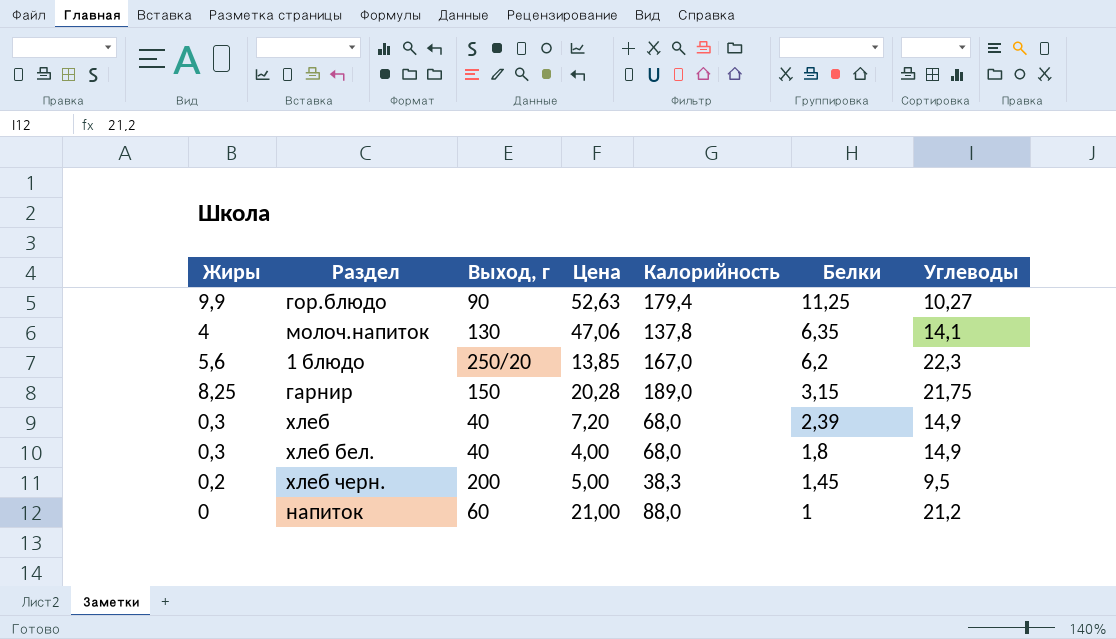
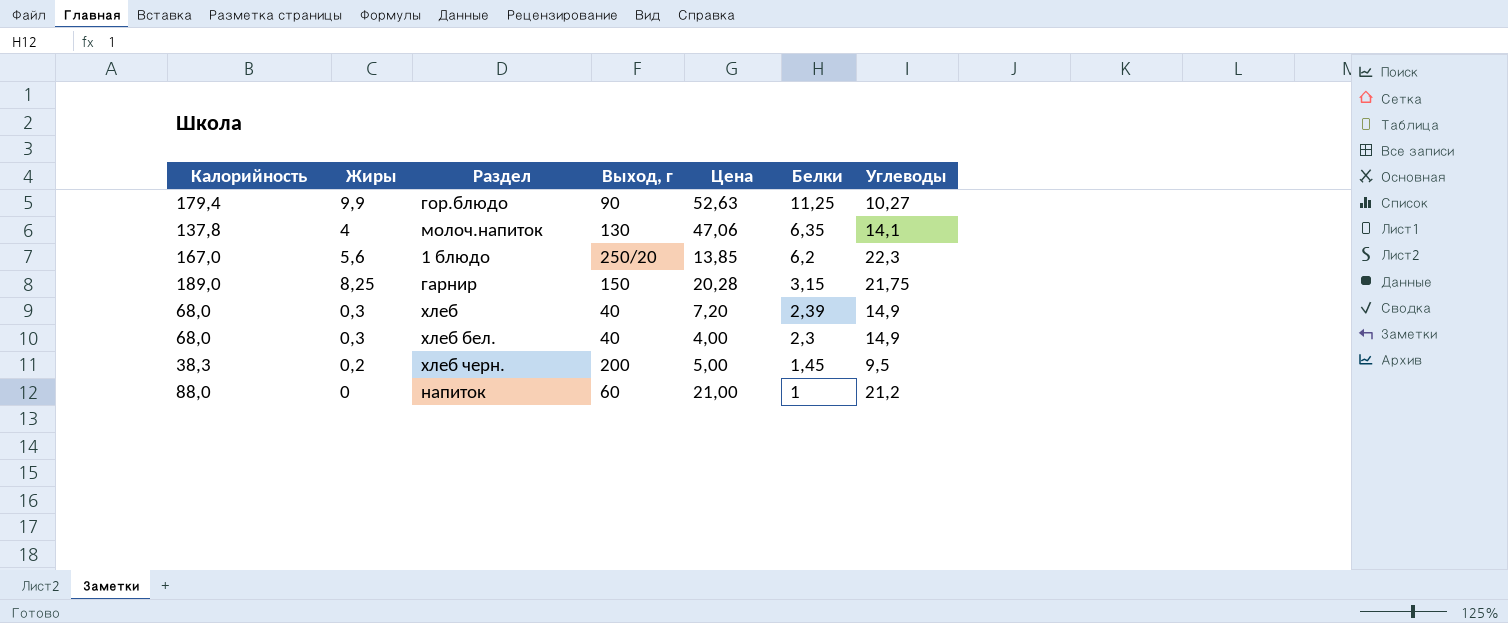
column Калорийность | position: 5 -> 1
хлеб бел. | Белки: 1,8 -> 2,3

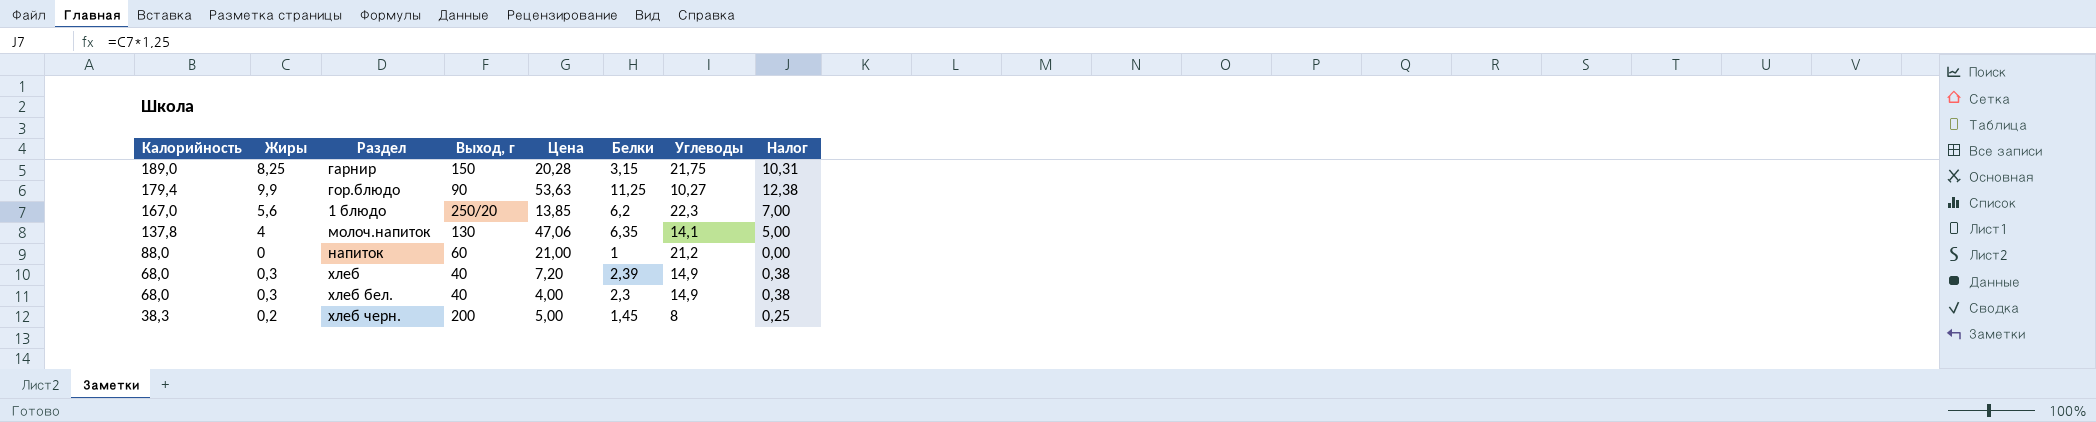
row order: Белки descending -> Калорийность descending
column Налог | formula: none -> [Жиры] * 1,25
гор.блюдо | Цена: 52,63 -> 53,63
хлеб черн. | Углеводы: 9,5 -> 8

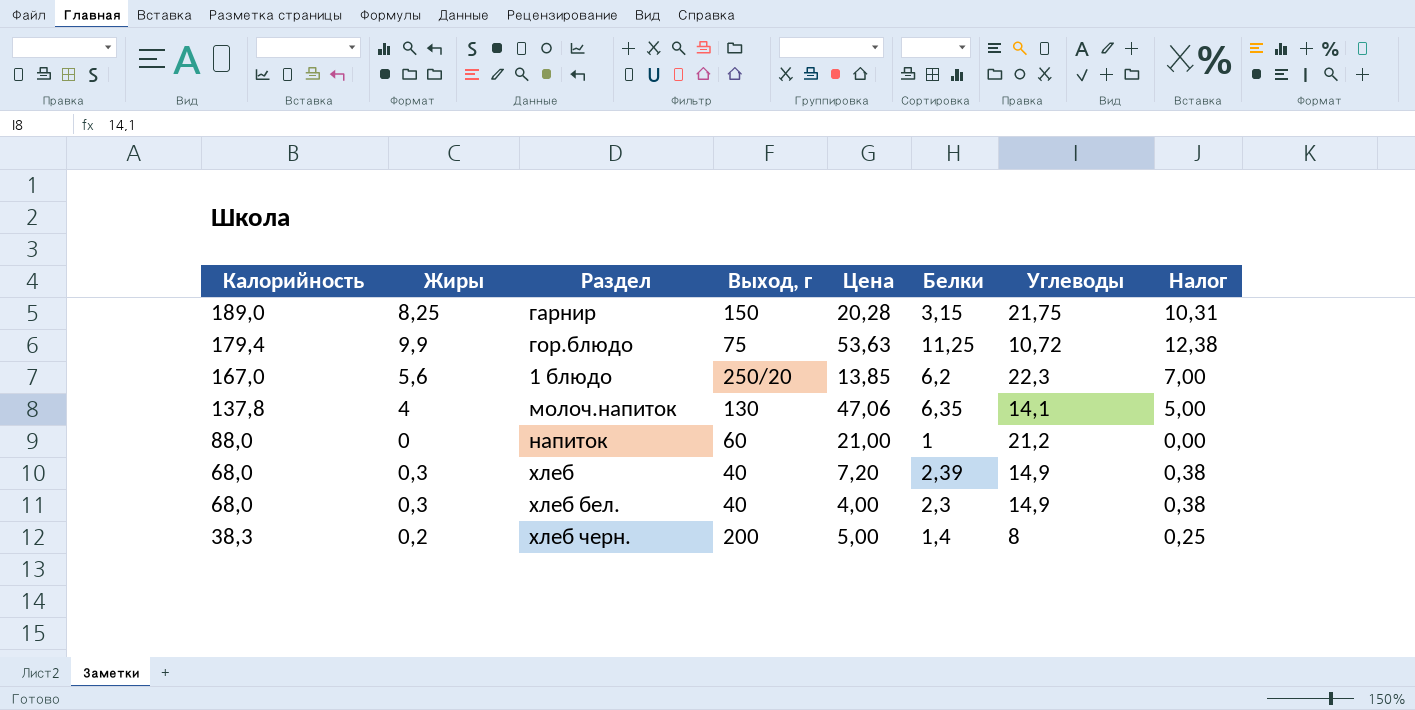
гор.блюдо | Выход, г: 90 -> 75
гор.блюдо | Углеводы: 10,27 -> 10,72
хлеб черн. | Белки: 1,45 -> 1,4

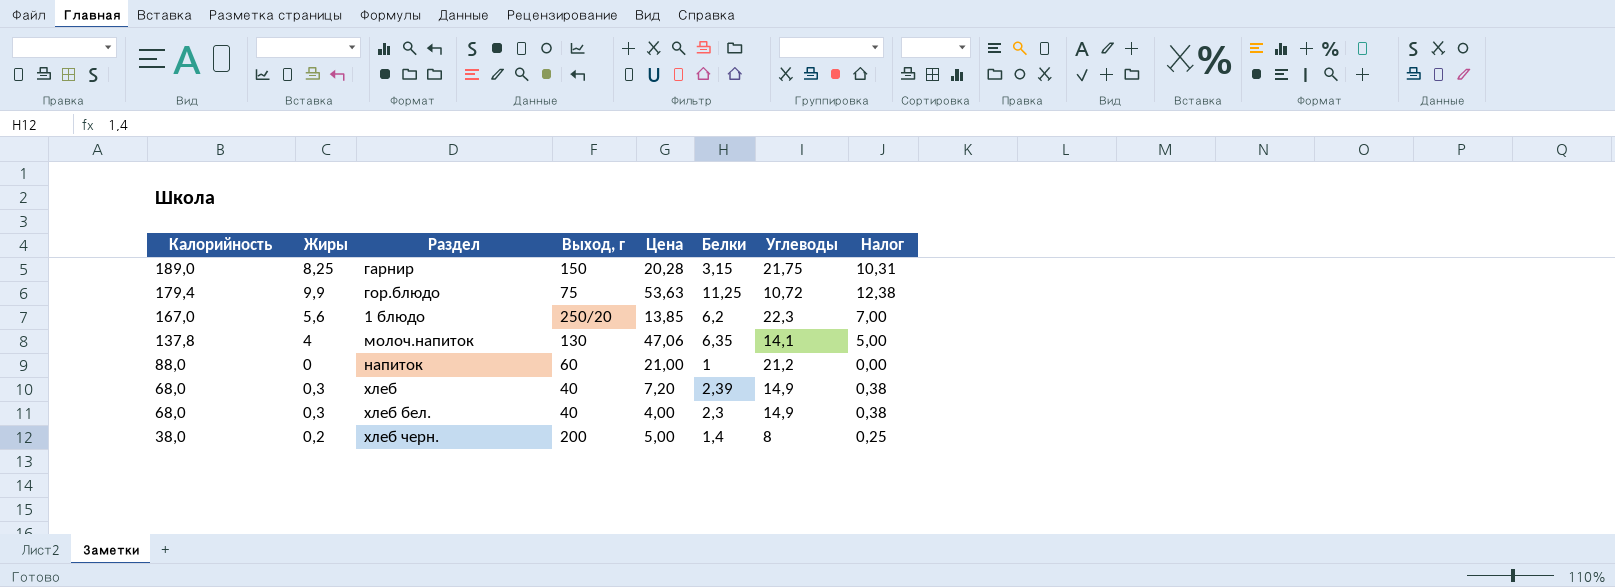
хлеб черн. | Калорийность: 38,3 -> 38,0

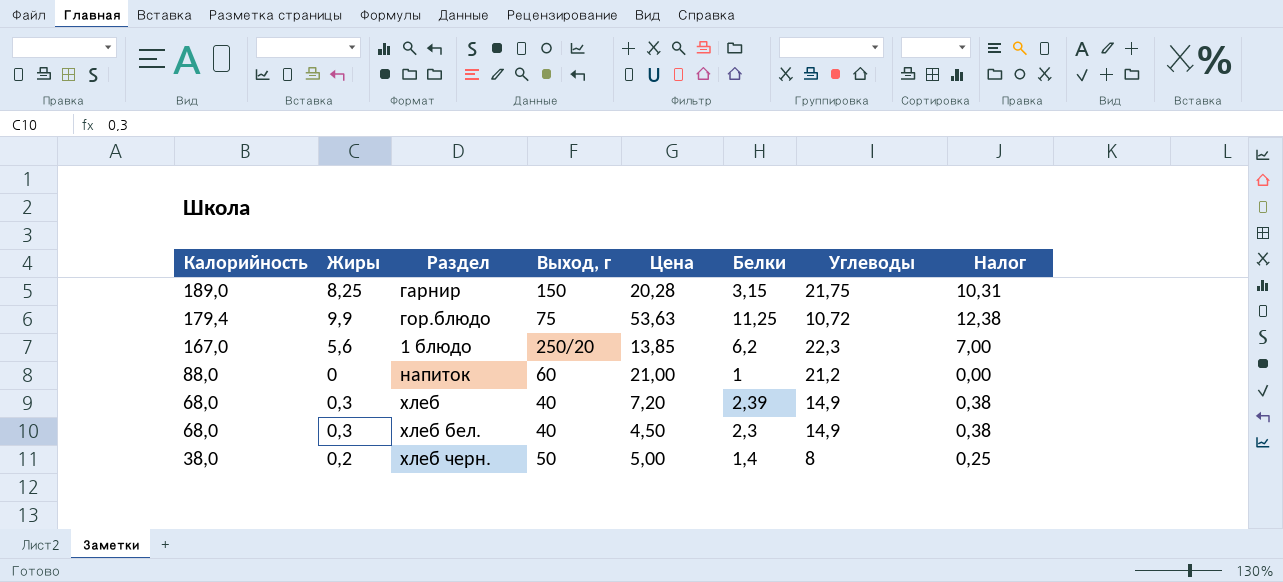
row молоч.напиток: 137,8 | 4 | 130 | 47,06 | 6,35 | 14,1 | 5,00 -> none
хлеб бел. | Цена: 4,00 -> 4,50
хлеб черн. | Выход, г: 200 -> 50

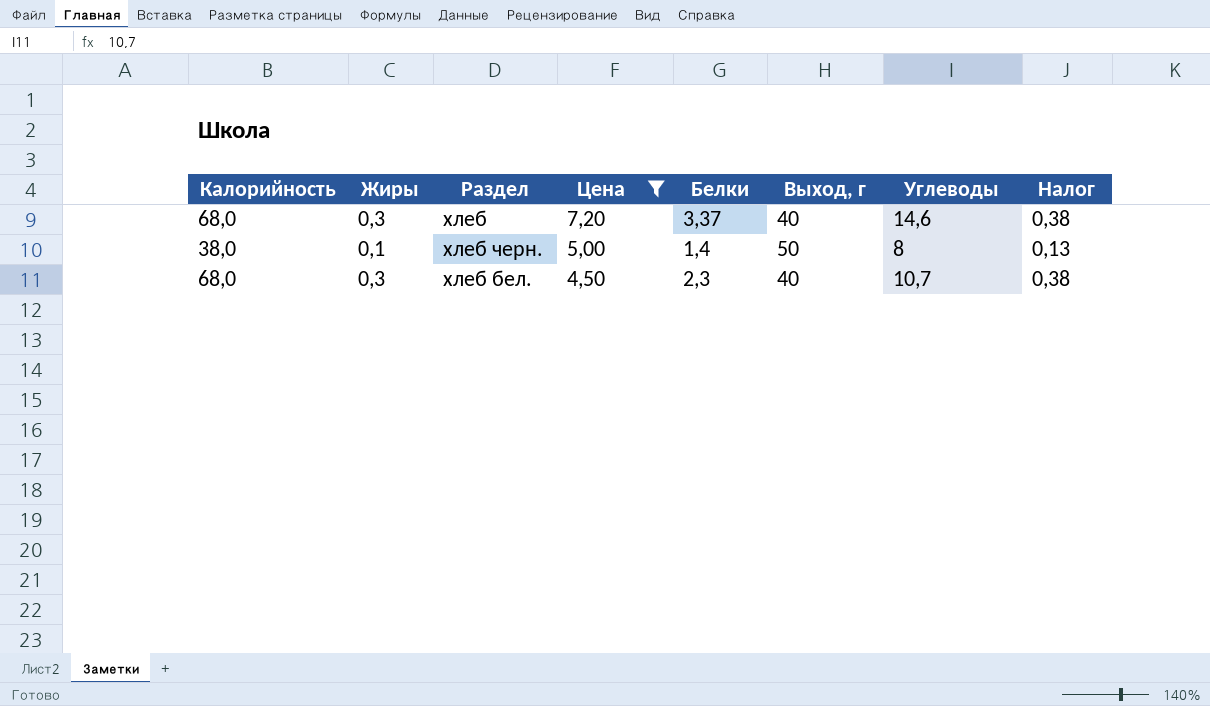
filter: none -> Цена <= 7,20
row order: Калорийность descending -> Цена descending
column Выход, г | position: 4 -> 6
хлеб | Белки: 2,39 -> 3,37
хлеб | Углеводы: 14,9 -> 14,6
хлеб черн. | Жиры: 0,2 -> 0,1
хлеб черн. | Налог: 0,25 -> 0,13
хлеб бел. | Углеводы: 14,9 -> 10,7

